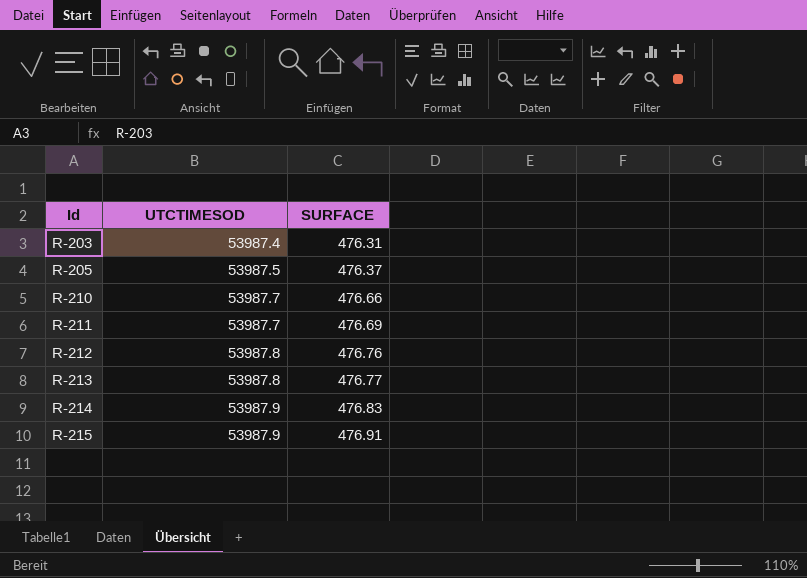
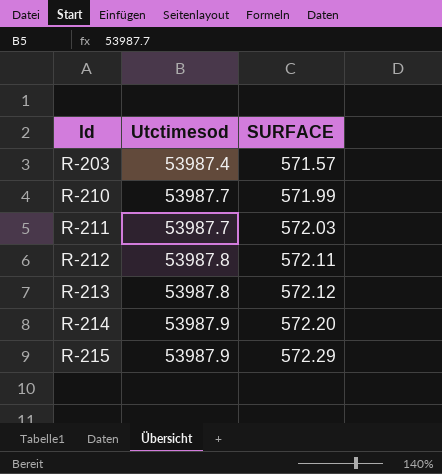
column name: UTCTIMESOD -> Utctimesod
row R-205: 53987.5 | 476.37 -> none
R-203 | SURFACE: 476.31 -> 571.57
R-210 | SURFACE: 476.66 -> 571.99
R-211 | SURFACE: 476.69 -> 572.03
R-212 | SURFACE: 476.76 -> 572.11
R-213 | SURFACE: 476.77 -> 572.12
R-214 | SURFACE: 476.83 -> 572.20
R-215 | SURFACE: 476.91 -> 572.29

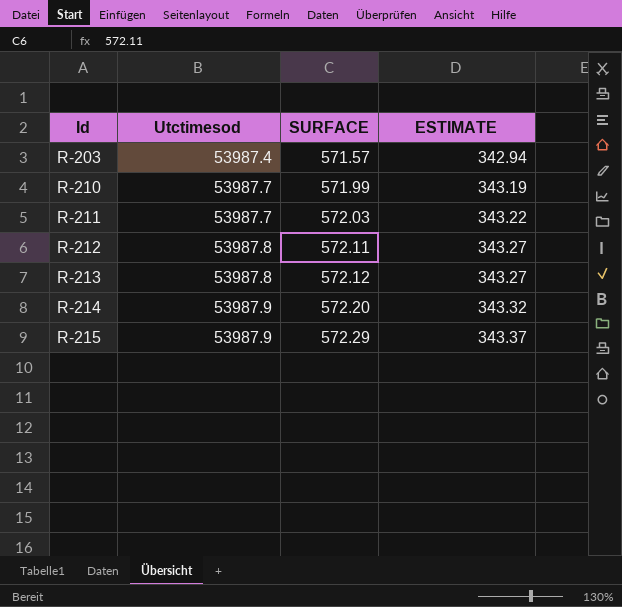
column ESTIMATE | formula: none -> [SURFACE] * 0.6

